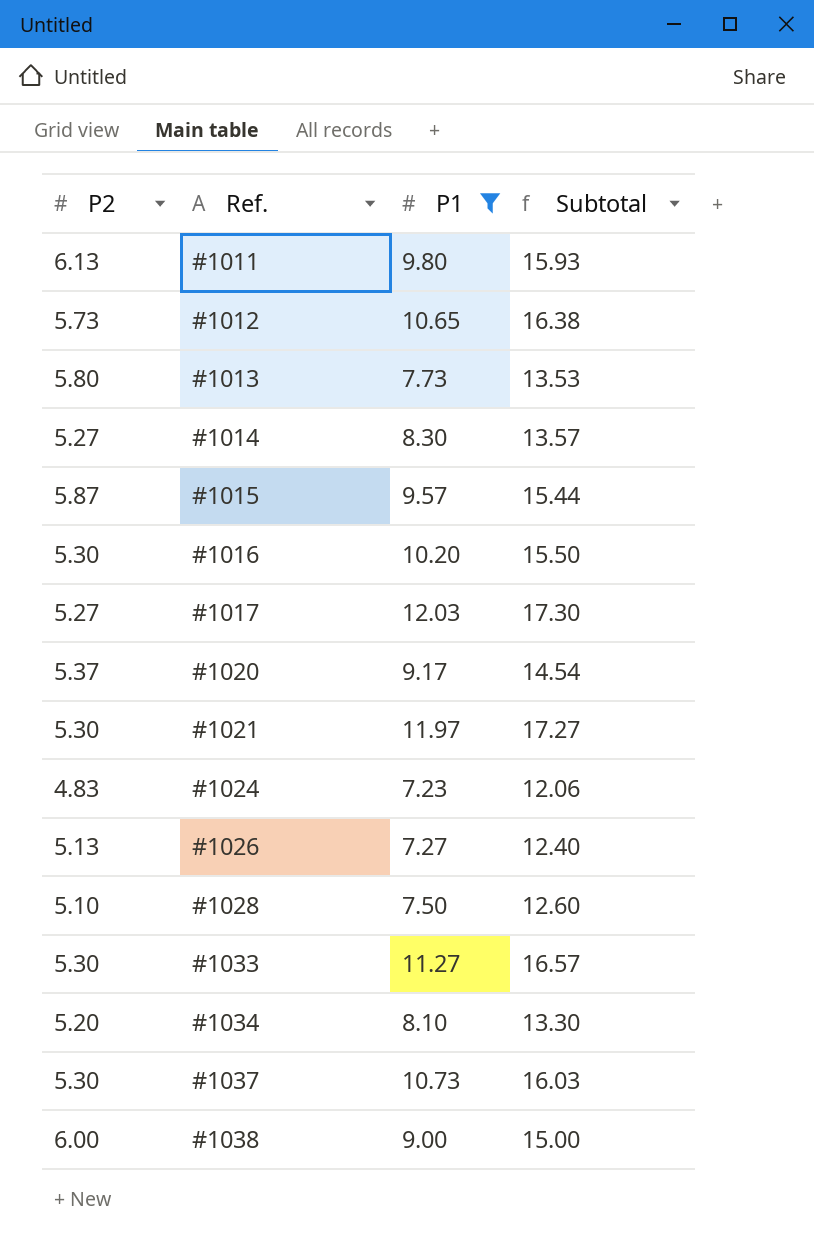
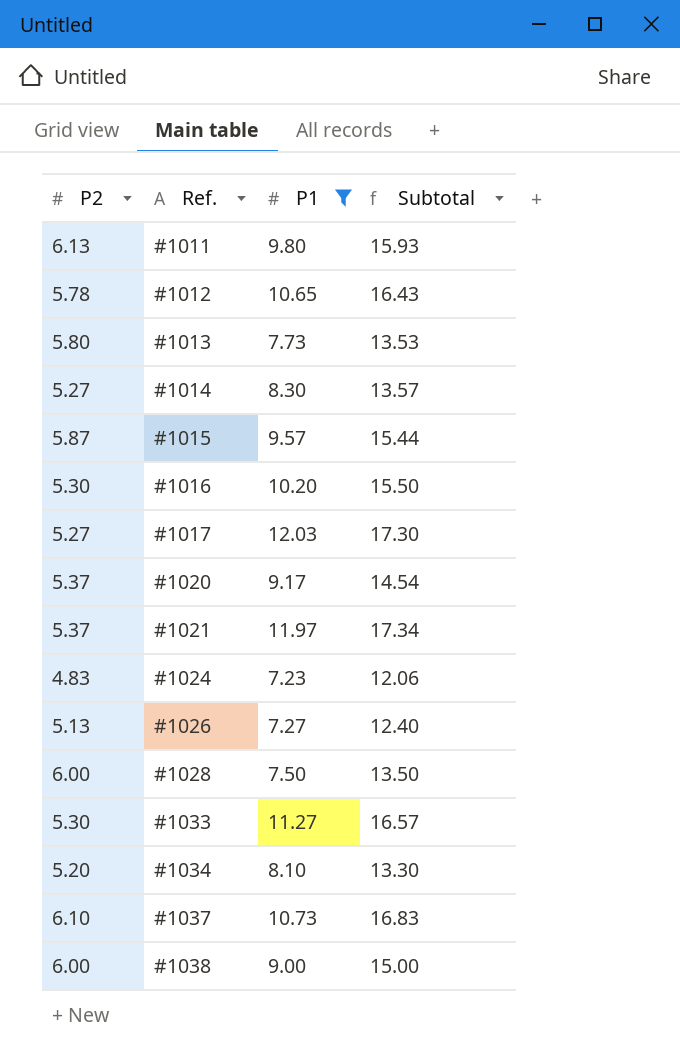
#1012 | P2: 5.73 -> 5.78
#1012 | Subtotal: 16.38 -> 16.43
#1021 | P2: 5.30 -> 5.37
#1021 | Subtotal: 17.27 -> 17.34
#1028 | P2: 5.10 -> 6.00
#1028 | Subtotal: 12.60 -> 13.50
#1037 | P2: 5.30 -> 6.10
#1037 | Subtotal: 16.03 -> 16.83

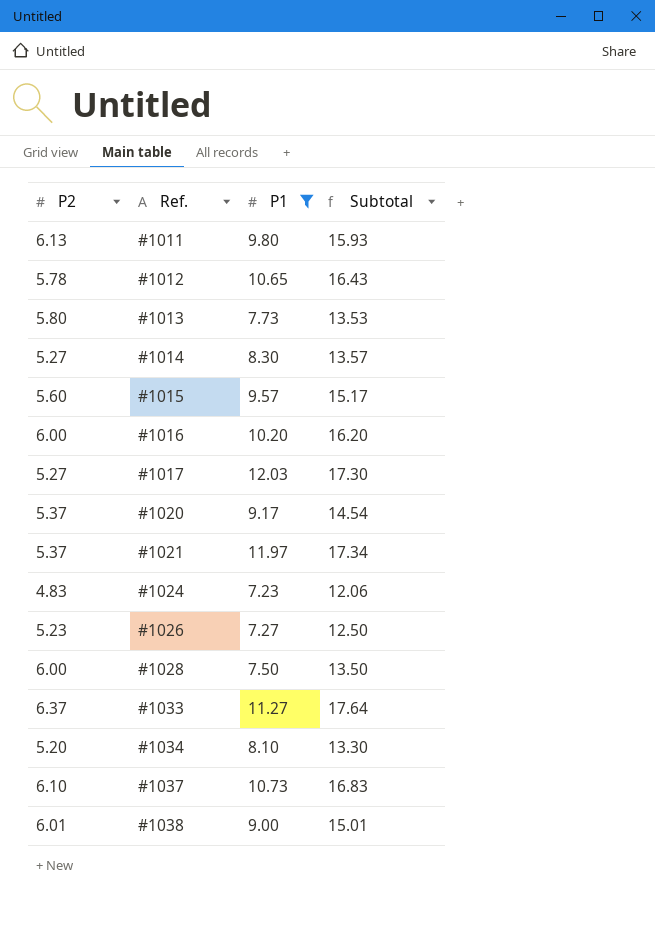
#1015 | P2: 5.87 -> 5.60
#1015 | Subtotal: 15.44 -> 15.17
#1016 | P2: 5.30 -> 6.00
#1016 | Subtotal: 15.50 -> 16.20
#1026 | P2: 5.13 -> 5.23
#1026 | Subtotal: 12.40 -> 12.50
#1033 | P2: 5.30 -> 6.37
#1033 | Subtotal: 16.57 -> 17.64
#1038 | P2: 6.00 -> 6.01
#1038 | Subtotal: 15.00 -> 15.01

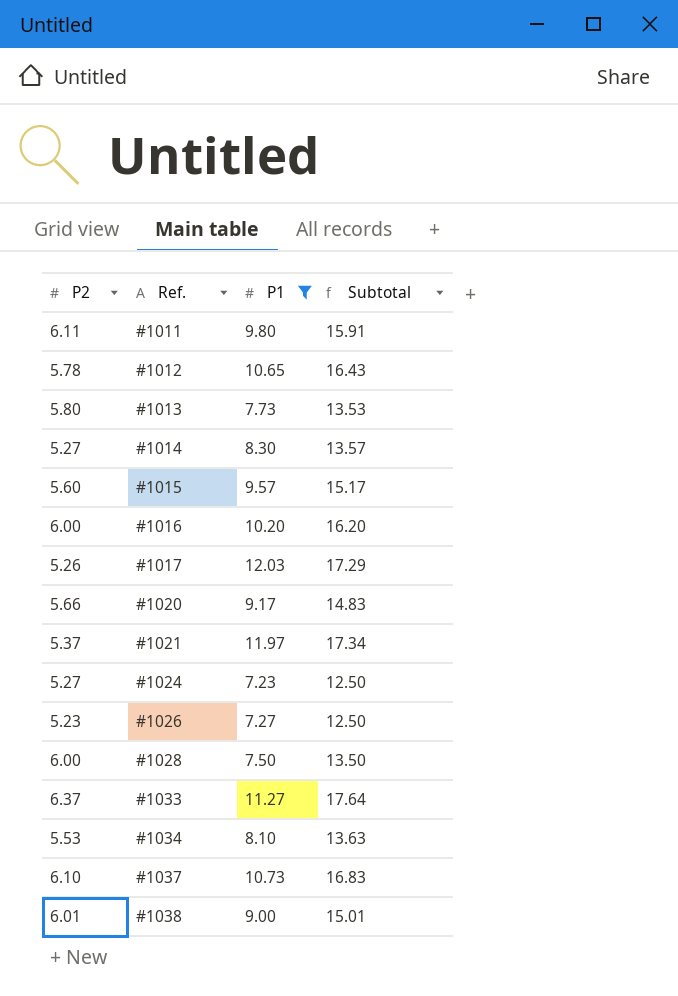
#1011 | P2: 6.13 -> 6.11
#1011 | Subtotal: 15.93 -> 15.91
#1017 | P2: 5.27 -> 5.26
#1017 | Subtotal: 17.30 -> 17.29
#1020 | P2: 5.37 -> 5.66
#1020 | Subtotal: 14.54 -> 14.83
#1024 | P2: 4.83 -> 5.27
#1024 | Subtotal: 12.06 -> 12.50
#1034 | P2: 5.20 -> 5.53
#1034 | Subtotal: 13.30 -> 13.63

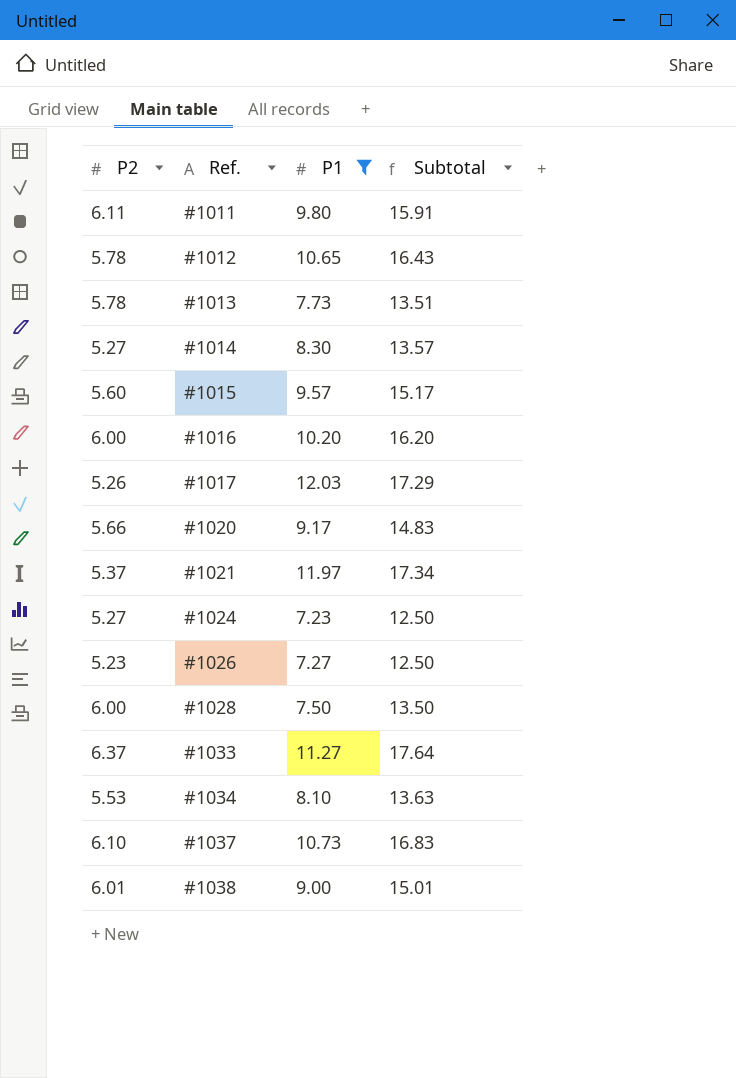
#1013 | P2: 5.80 -> 5.78
#1013 | Subtotal: 13.53 -> 13.51

